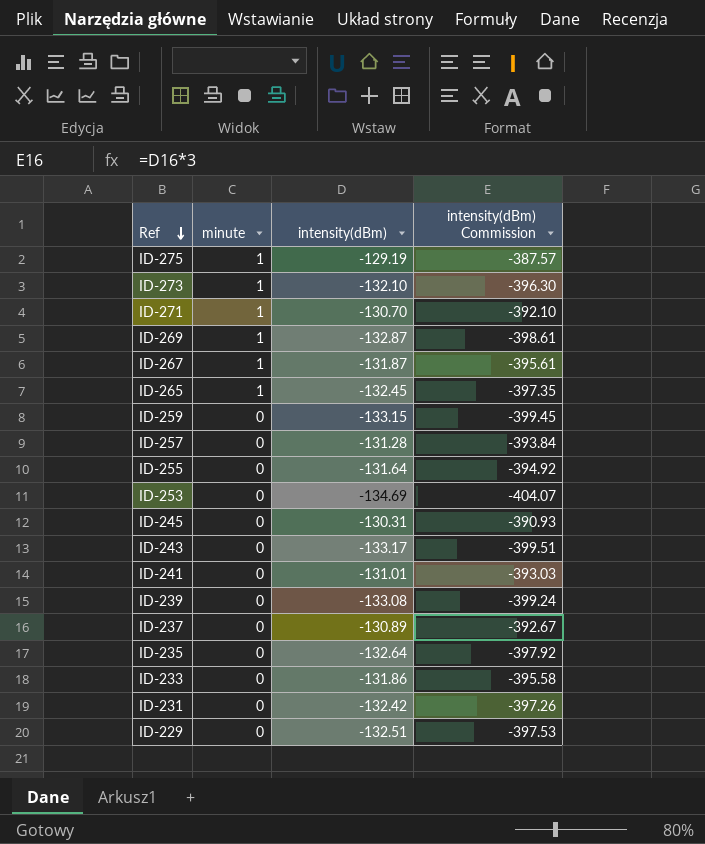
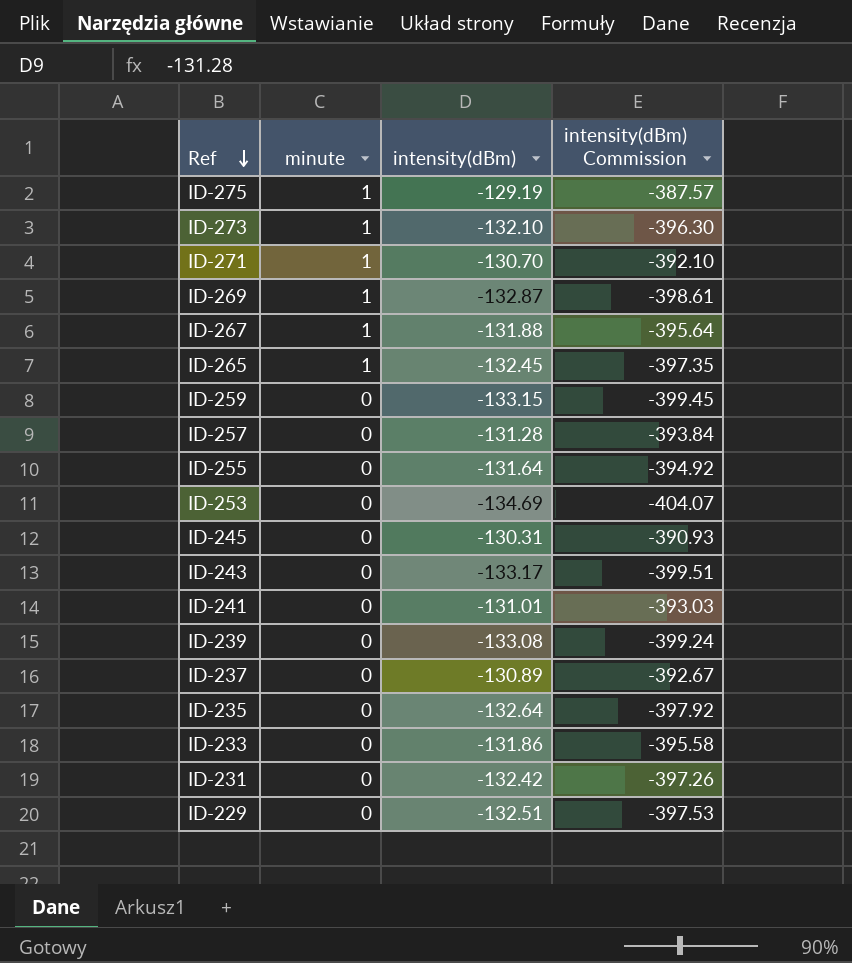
ID-267 | intensity(dBm): -131.87 -> -131.88
ID-267 | intensity(dBm) Commission: -395.61 -> -395.64

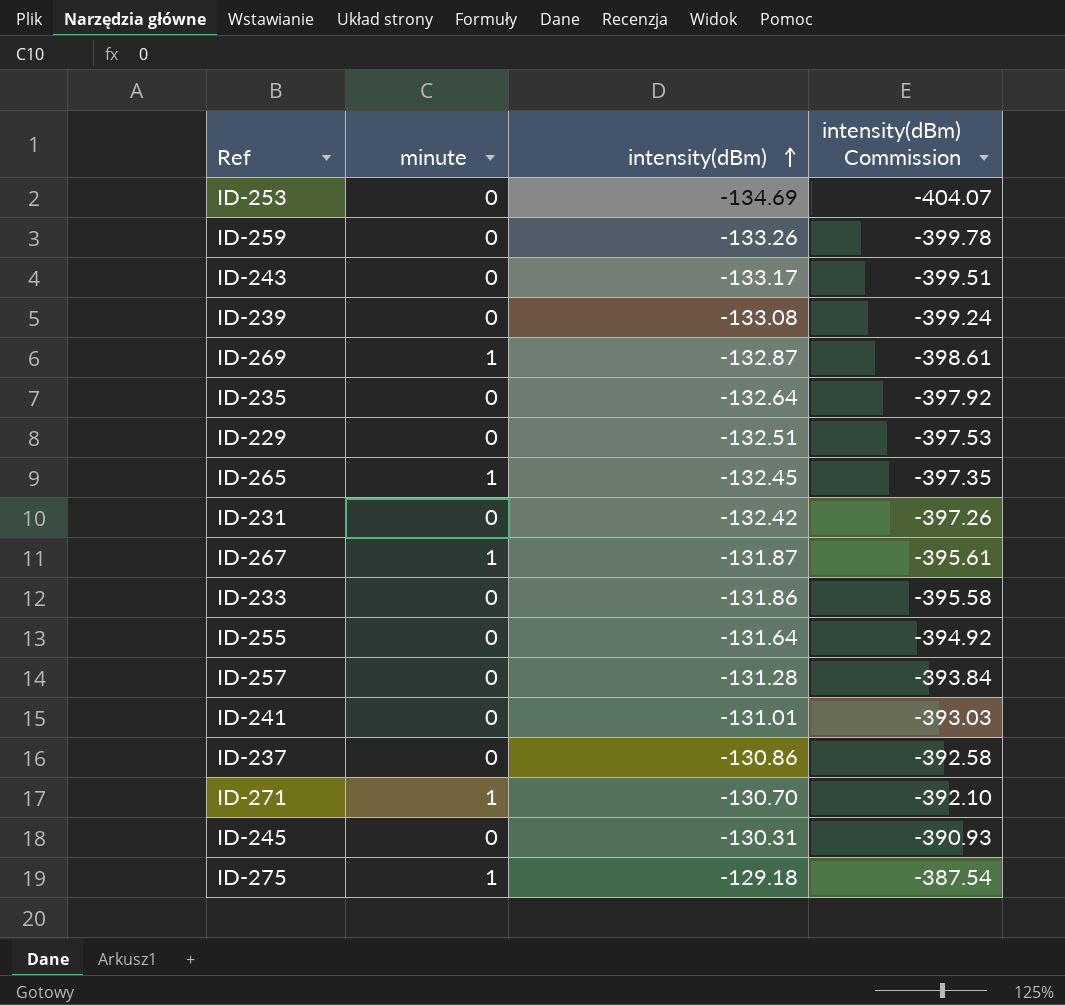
row order: Ref descending -> intensity(dBm) ascending
row ID-273: 1 | -132.10 | -396.30 -> none
ID-259 | intensity(dBm): -133.15 -> -133.26
ID-259 | intensity(dBm) Commission: -399.45 -> -399.78
ID-267 | intensity(dBm): -131.88 -> -131.87
ID-267 | intensity(dBm) Commission: -395.64 -> -395.61
ID-237 | intensity(dBm): -130.89 -> -130.86
ID-237 | intensity(dBm) Commission: -392.67 -> -392.58
ID-275 | intensity(dBm): -129.19 -> -129.18
ID-275 | intensity(dBm) Commission: -387.57 -> -387.54

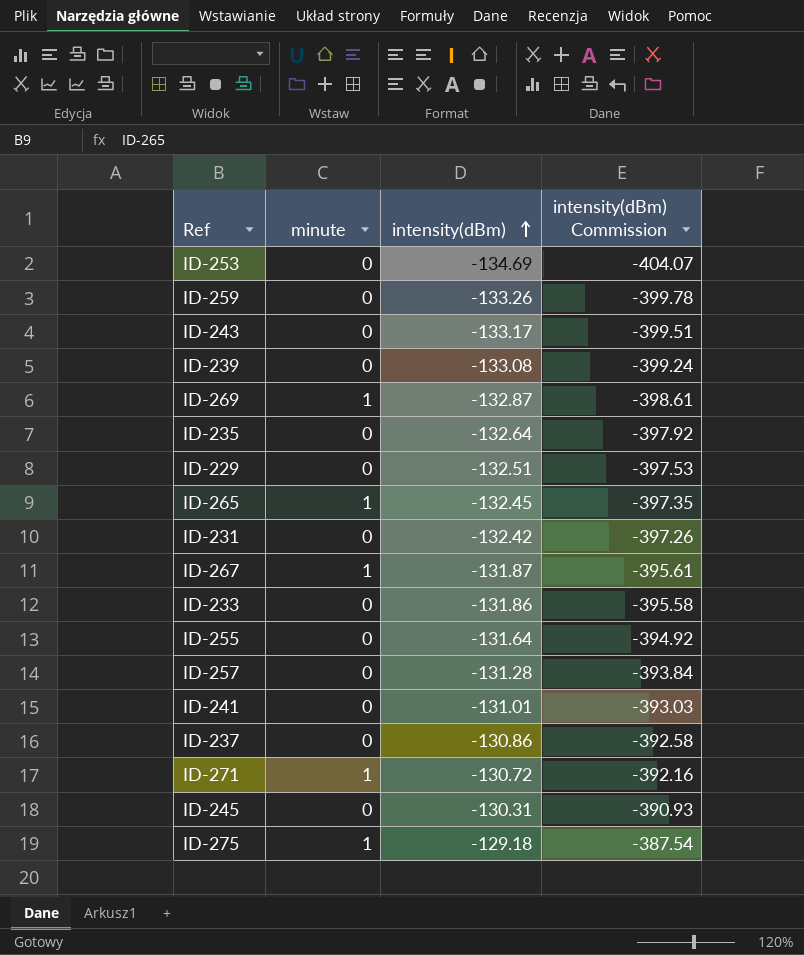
ID-271 | intensity(dBm): -130.70 -> -130.72
ID-271 | intensity(dBm) Commission: -392.10 -> -392.16

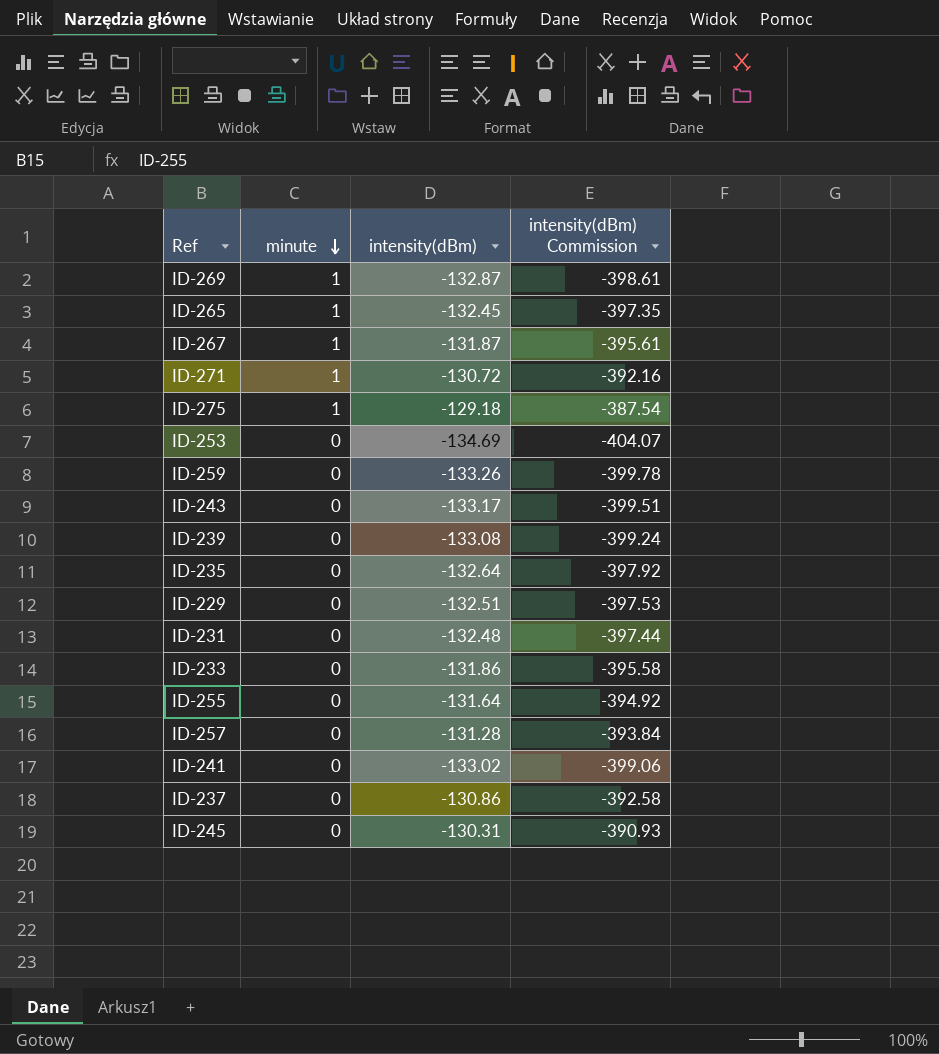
row order: intensity(dBm) ascending -> minute descending
ID-231 | intensity(dBm): -132.42 -> -132.48
ID-231 | intensity(dBm) Commission: -397.26 -> -397.44
ID-241 | intensity(dBm): -131.01 -> -133.02
ID-241 | intensity(dBm) Commission: -393.03 -> -399.06

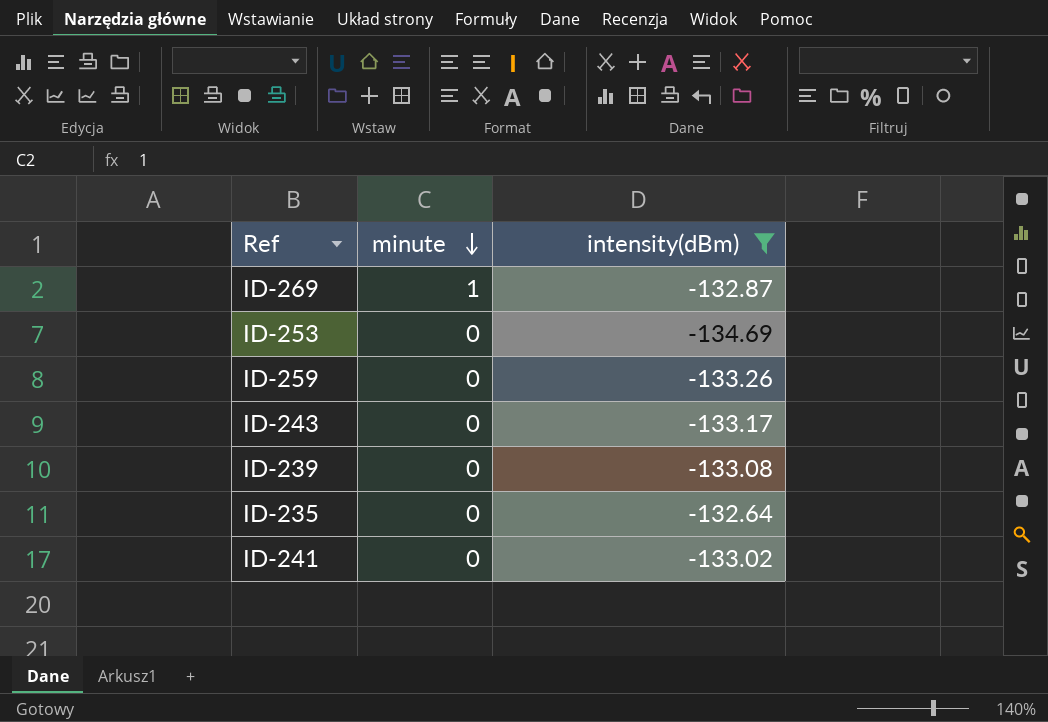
filter: none -> intensity(dBm) <= -132.64
column intensity(dBm) Commission | formula: [intensity(dBm)] * 3 -> none

